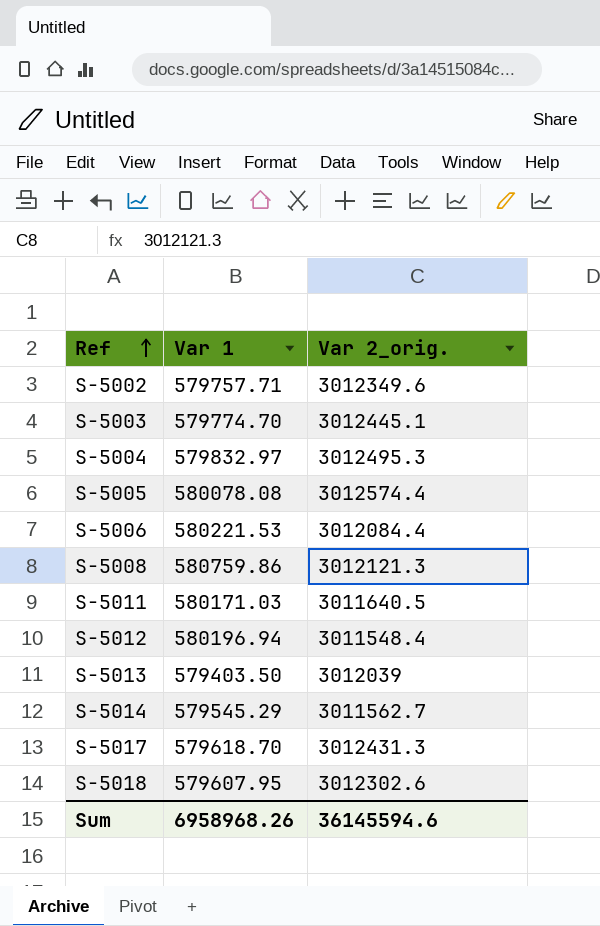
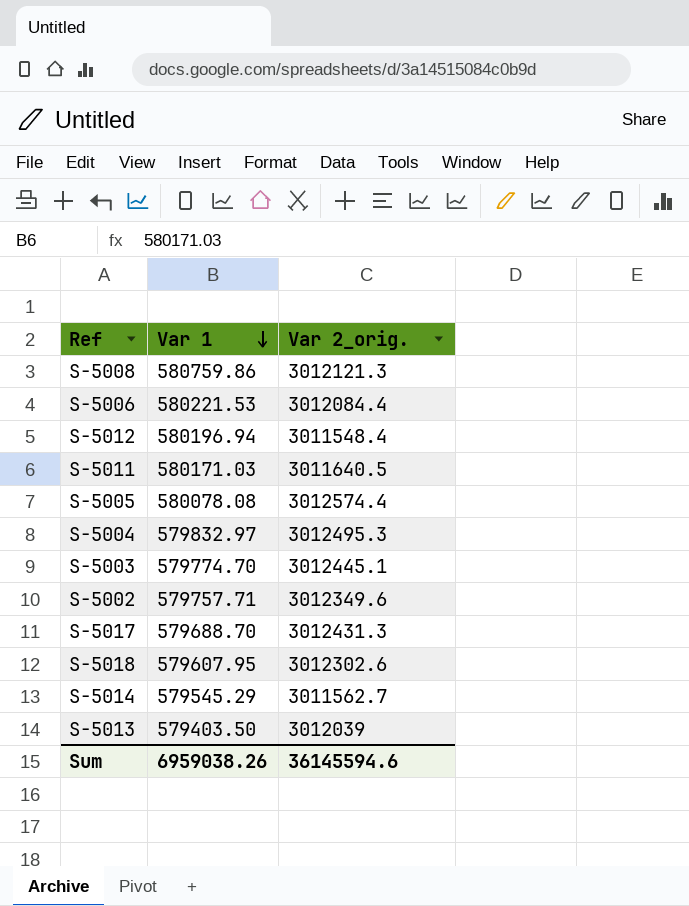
row order: Ref ascending -> Var 1 descending
S-5017 | Var 1: 579618.70 -> 579688.70
Sum | Var 1: 6958968.26 -> 6959038.26

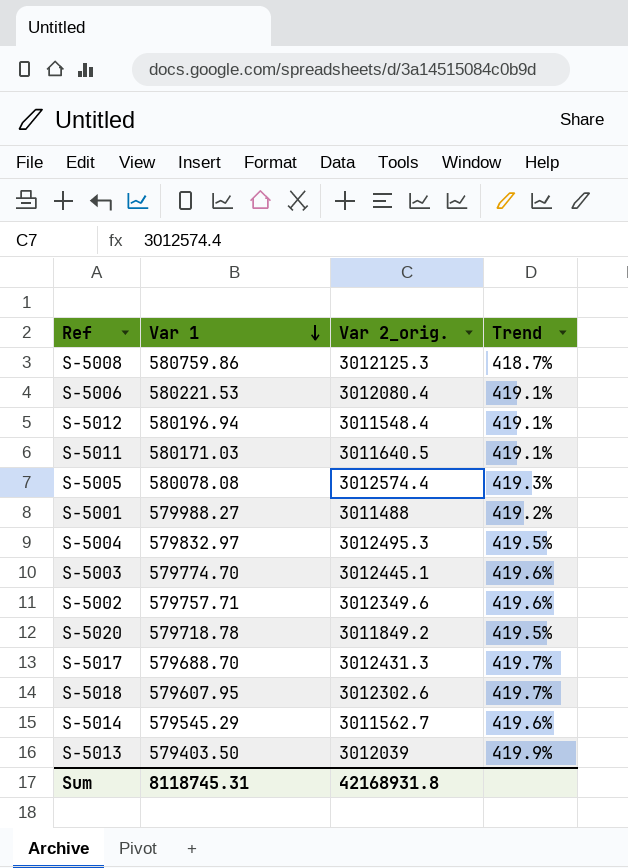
column Trend | formula: none -> ([Var 2_orig.] - [Var 1]) / [Var 1]
S-5008 | Var 2_orig.: 3012121.3 -> 3012125.3
S-5006 | Var 2_orig.: 3012084.4 -> 3012080.4
row S-5001: none -> 579988.27 | 3011488 | 419.2%
row S-5020: none -> 579718.78 | 3011849.2 | 419.5%
Sum | Var 1: 6959038.26 -> 8118745.31
Sum | Var 2_orig.: 36145594.6 -> 42168931.8

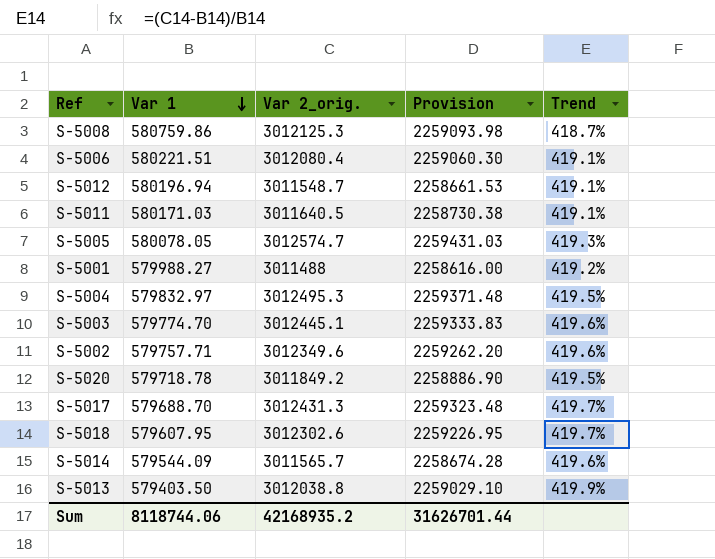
column Provision | formula: none -> [Var 2_orig.] * 0.75
S-5006 | Var 1: 580221.53 -> 580221.51
S-5012 | Var 2_orig.: 3011548.4 -> 3011548.7
S-5005 | Var 1: 580078.08 -> 580078.05
S-5005 | Var 2_orig.: 3012574.4 -> 3012574.7
S-5014 | Var 1: 579545.29 -> 579544.09
S-5014 | Var 2_orig.: 3011562.7 -> 3011565.7
S-5013 | Var 2_orig.: 3012039 -> 3012038.8
Sum | Var 1: 8118745.31 -> 8118744.06
Sum | Var 2_orig.: 42168931.8 -> 42168935.2

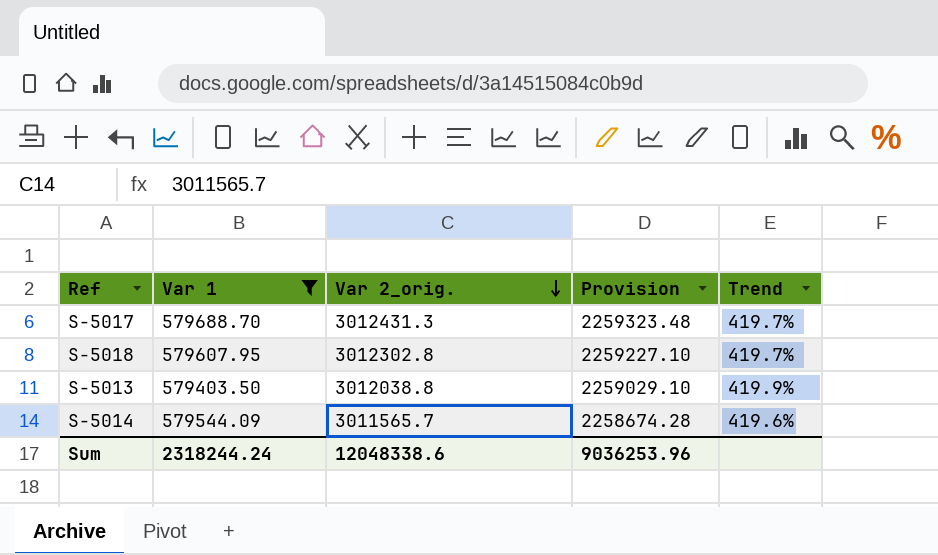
filter: none -> Var 1 <= 579688.70
row order: Var 1 descending -> Var 2_orig. descending
S-5018 | Var 2_orig.: 3012302.6 -> 3012302.8
S-5018 | Provision: 2259226.95 -> 2259227.10
Sum | Var 1: 8118744.06 -> 2318244.24
Sum | Var 2_orig.: 42168935.2 -> 12048338.6
Sum | Provision: 31626701.44 -> 9036253.96

